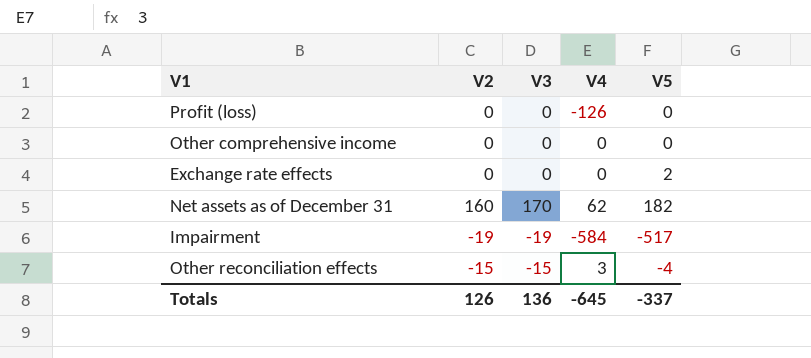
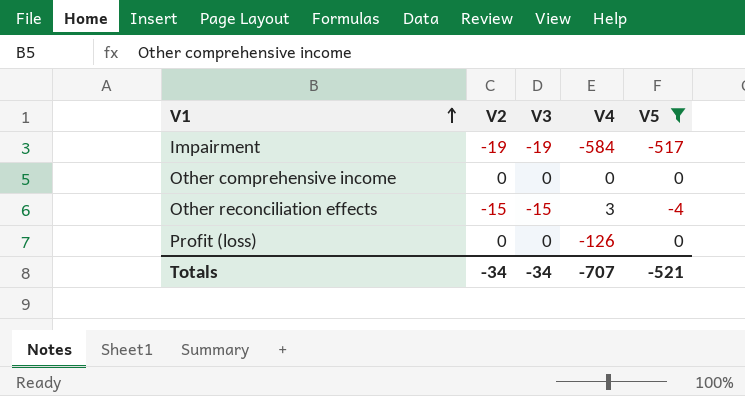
filter: none -> V5 <= 0
row order: none -> V1 ascending
Totals | V2: 126 -> -34
Totals | V3: 136 -> -34
Totals | V4: -645 -> -707
Totals | V5: -337 -> -521

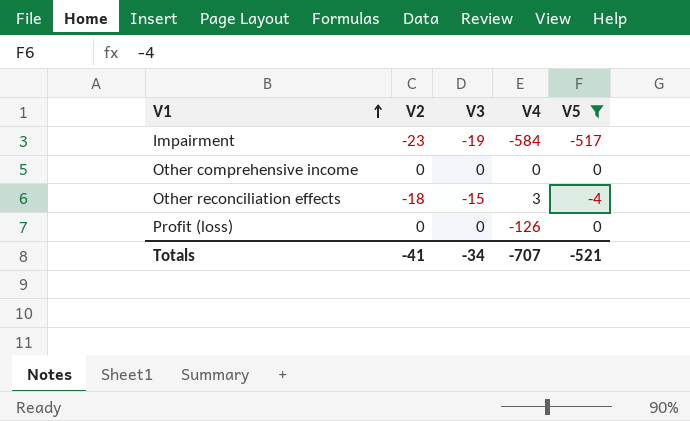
Impairment | V2: -19 -> -23
Other reconciliation effects | V2: -15 -> -18
Totals | V2: -34 -> -41

